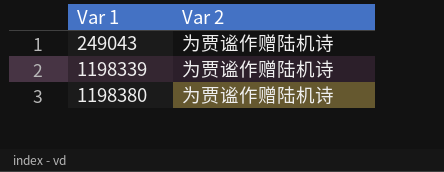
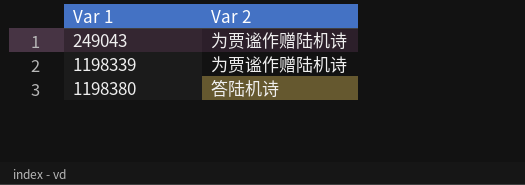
1198380 | Var 2: 为贾谧作赠陆机诗 -> 答陆机诗

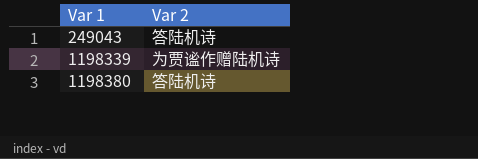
249043 | Var 2: 为贾谧作赠陆机诗 -> 答陆机诗

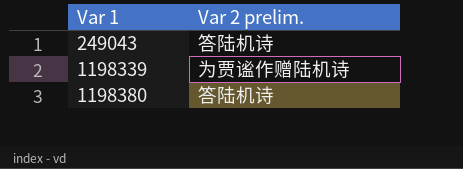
column name: Var 2 -> Var 2 prelim.

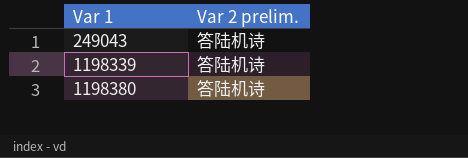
1198339 | Var 2 prelim.: 为贾谧作赠陆机诗 -> 答陆机诗

